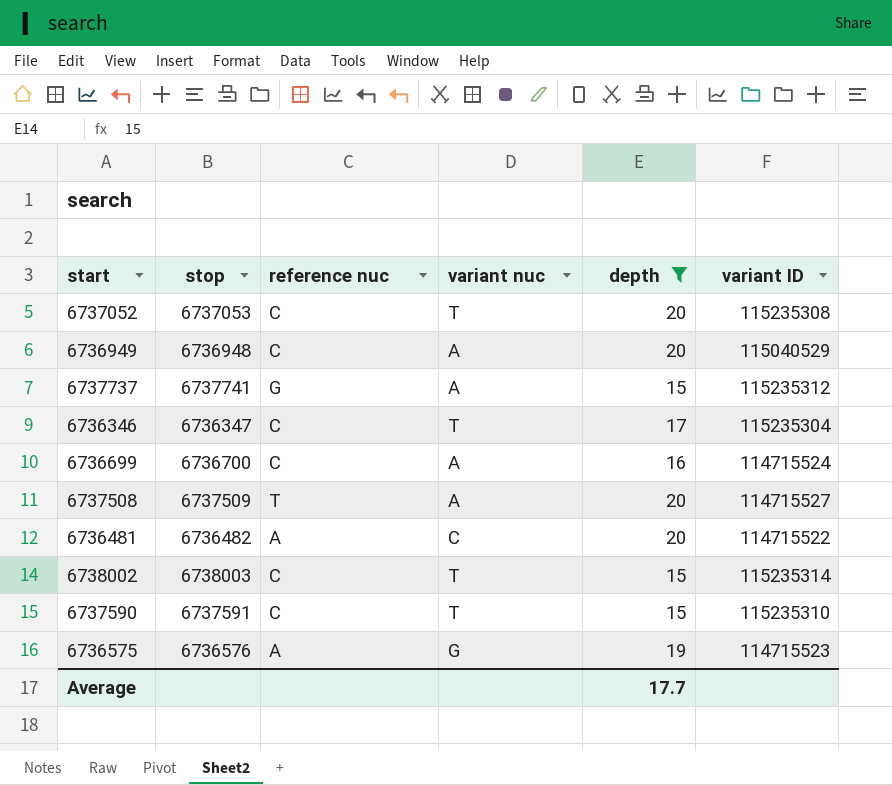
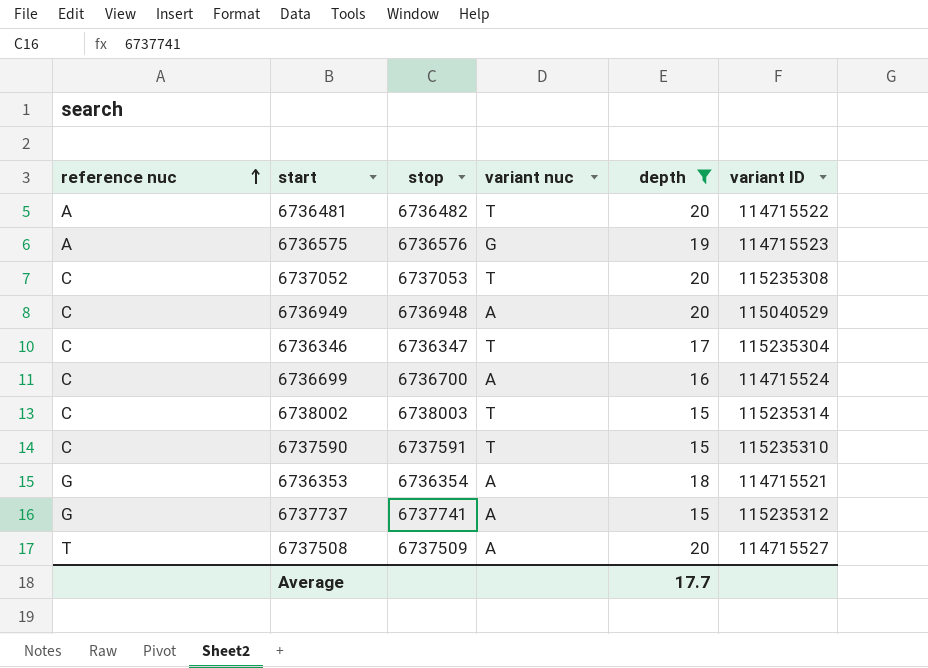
row order: none -> reference nuc ascending
column reference nuc | position: 3 -> 1
6736481 | variant nuc: C -> T
row 6736353: none -> G | 6736354 | A | 18 | 114715521

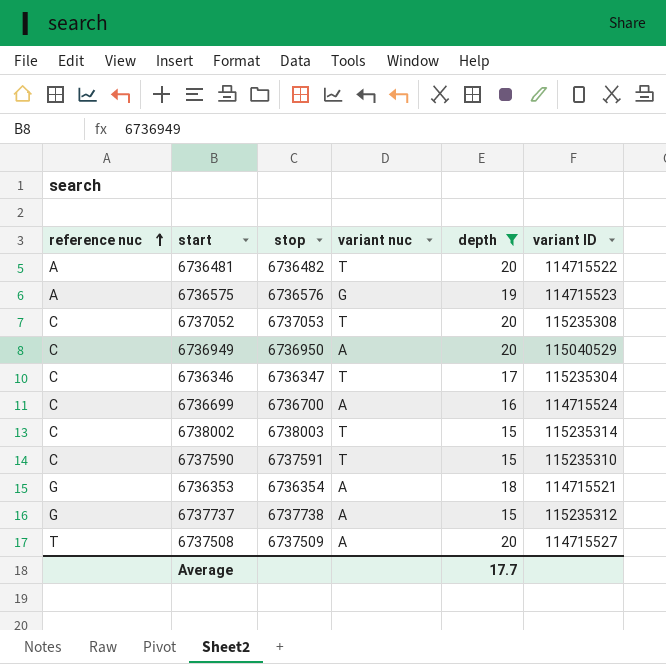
6736949 | stop: 6736948 -> 6736950
6737737 | stop: 6737741 -> 6737738

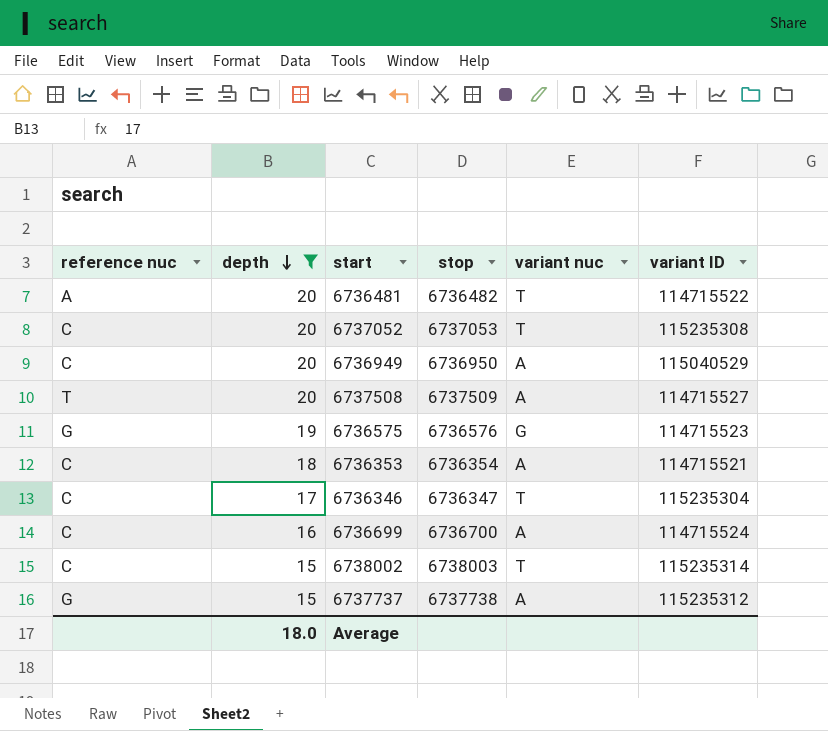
row order: reference nuc ascending -> depth descending
column depth | position: 5 -> 2
row 6737590: C | 6737591 | T | 15 | 115235310 -> none
6736575 | reference nuc: A -> G
6736353 | reference nuc: G -> C
Average | depth: 17.7 -> 18.0

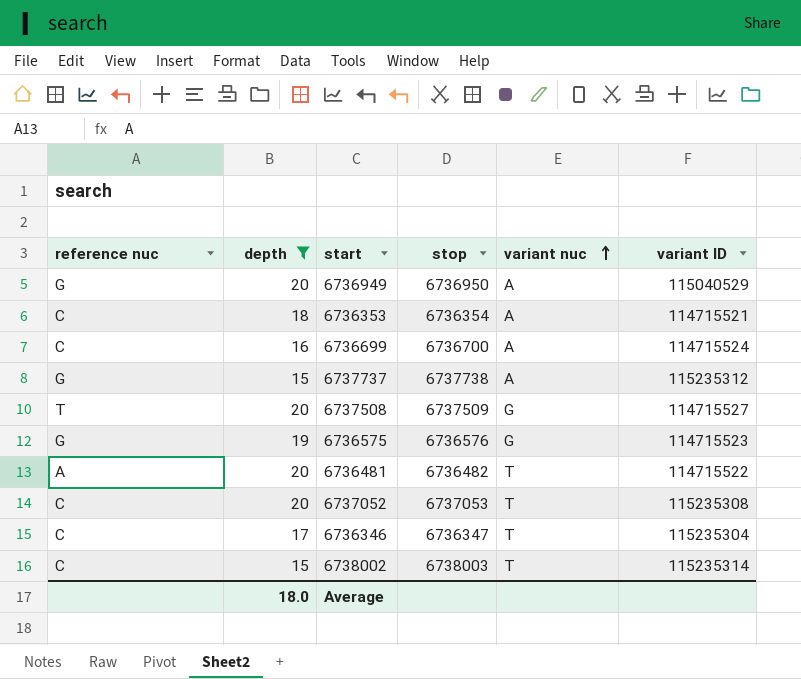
row order: depth descending -> variant nuc ascending
6736949 | reference nuc: C -> G
6737508 | variant nuc: A -> G

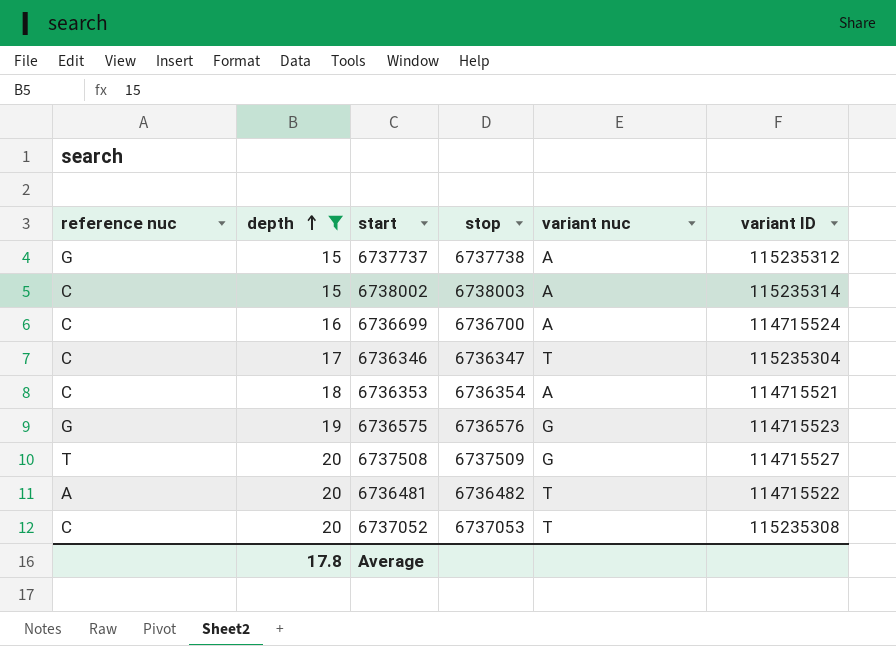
row order: variant nuc ascending -> depth ascending
row 6736949: G | 20 | 6736950 | A | 115040529 -> none
6738002 | variant nuc: T -> A
Average | depth: 18.0 -> 17.8

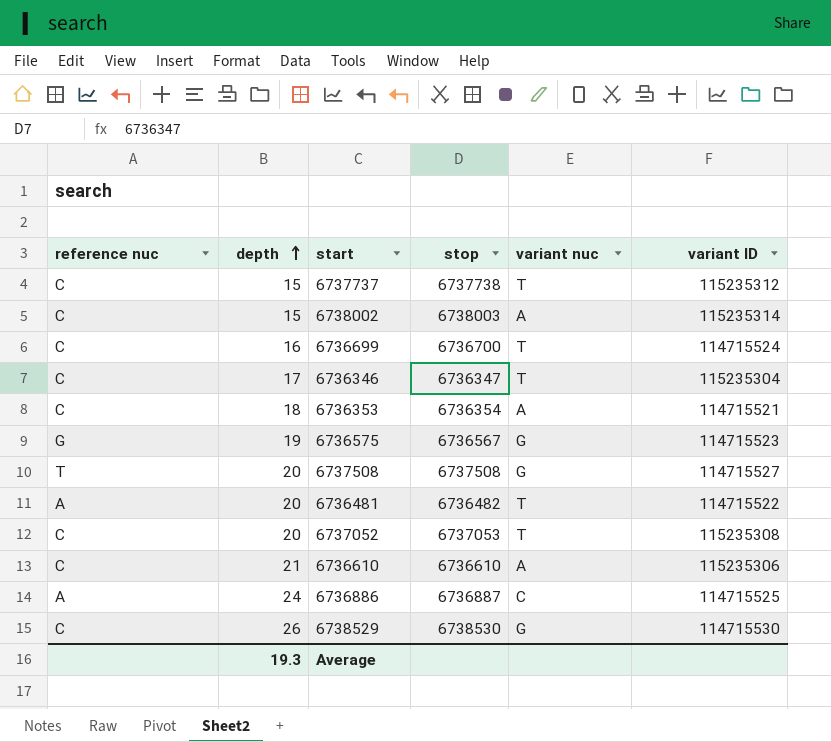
filter: depth <= 20 -> none
6737737 | reference nuc: G -> C
6737737 | variant nuc: A -> T
6736699 | variant nuc: A -> T
6736575 | stop: 6736576 -> 6736567
6737508 | stop: 6737509 -> 6737508
Average | depth: 17.8 -> 19.3

